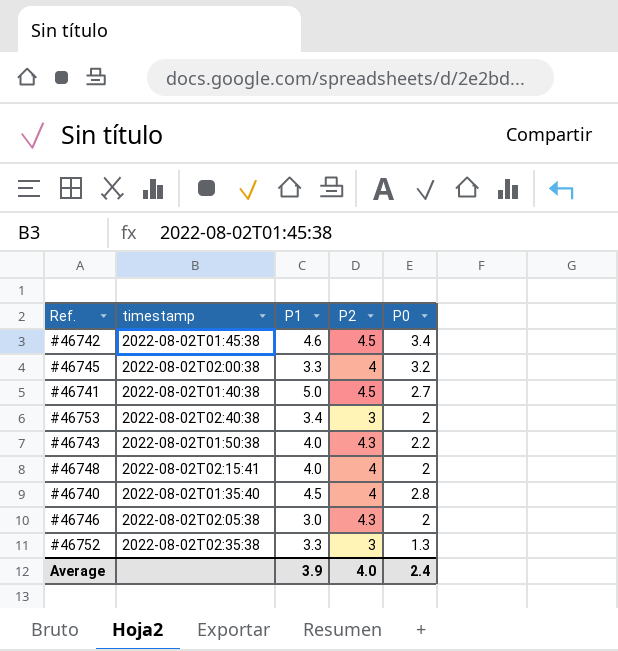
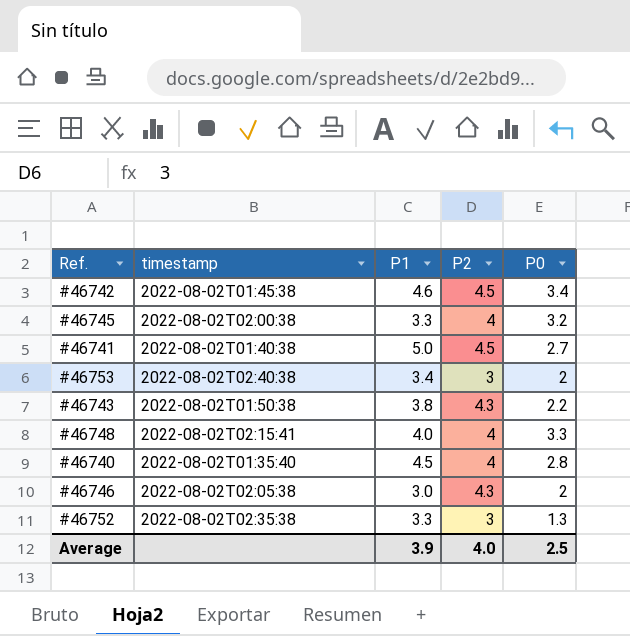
#46743 | P1: 4.0 -> 3.8
#46748 | P0: 2 -> 3.3
Average | P0: 2.4 -> 2.5

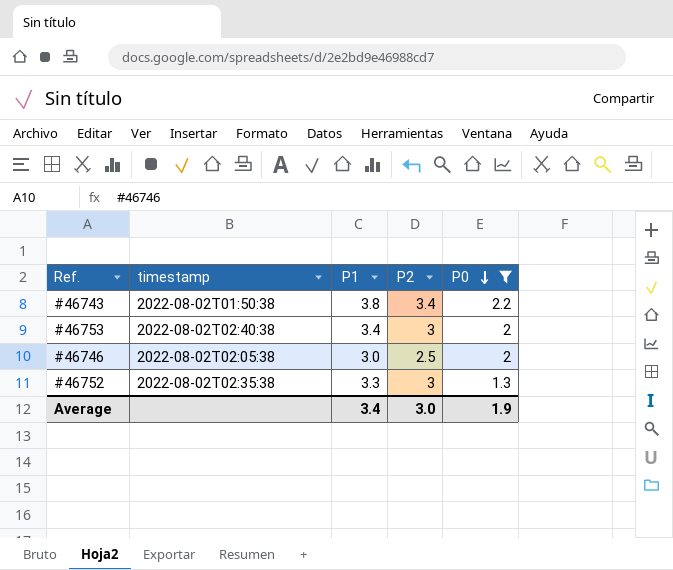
filter: none -> P0 <= 2.2
row order: none -> P0 descending
#46743 | P2: 4.3 -> 3.4
#46746 | P2: 4.3 -> 2.5
Average | P1: 3.9 -> 3.4
Average | P2: 4.0 -> 3.0
Average | P0: 2.5 -> 1.9

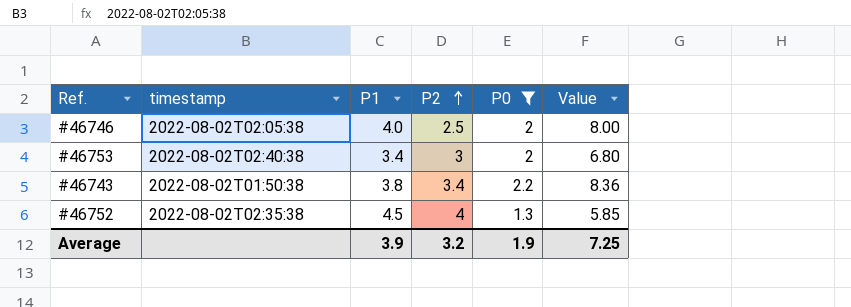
row order: P0 descending -> P2 ascending
column Value | formula: none -> [P1] * [P0]
#46746 | P1: 3.0 -> 4.0
#46752 | P1: 3.3 -> 4.5
#46752 | P2: 3 -> 4
Average | P1: 3.4 -> 3.9
Average | P2: 3.0 -> 3.2

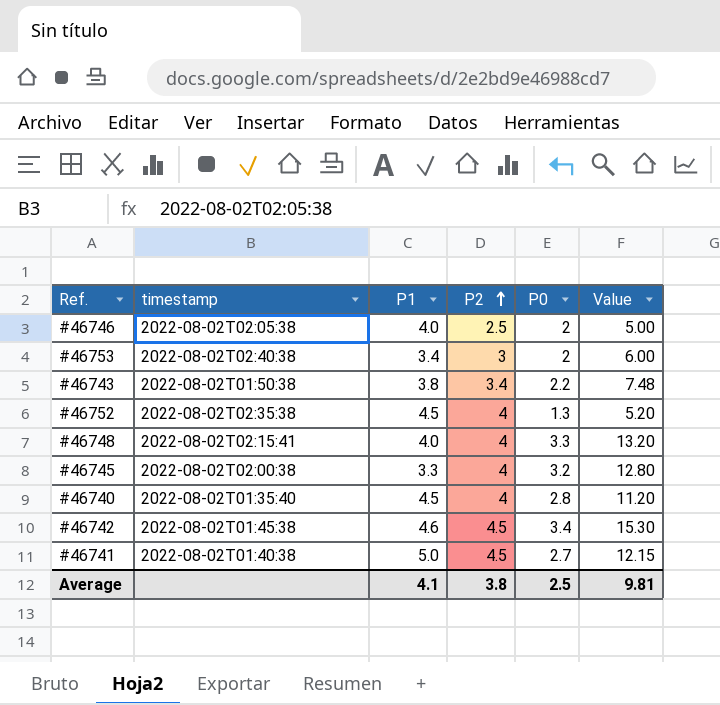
filter: P0 <= 2.2 -> none
column Value | formula: [P1] * [P0] -> [P2] * [P0]
Average | P1: 3.9 -> 4.1
Average | P2: 3.2 -> 3.8
Average | P0: 1.9 -> 2.5
Average | Value: 7.25 -> 9.81

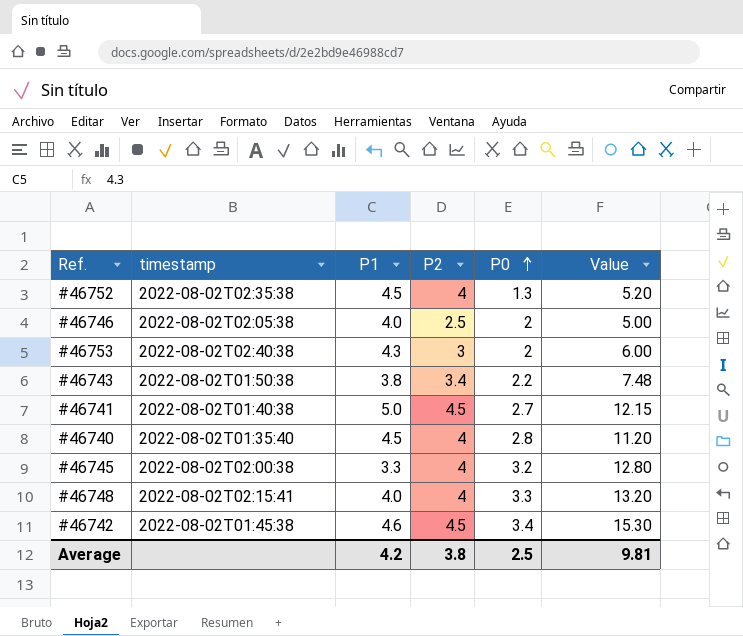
row order: P2 ascending -> P0 ascending
#46753 | P1: 3.4 -> 4.3
Average | P1: 4.1 -> 4.2

